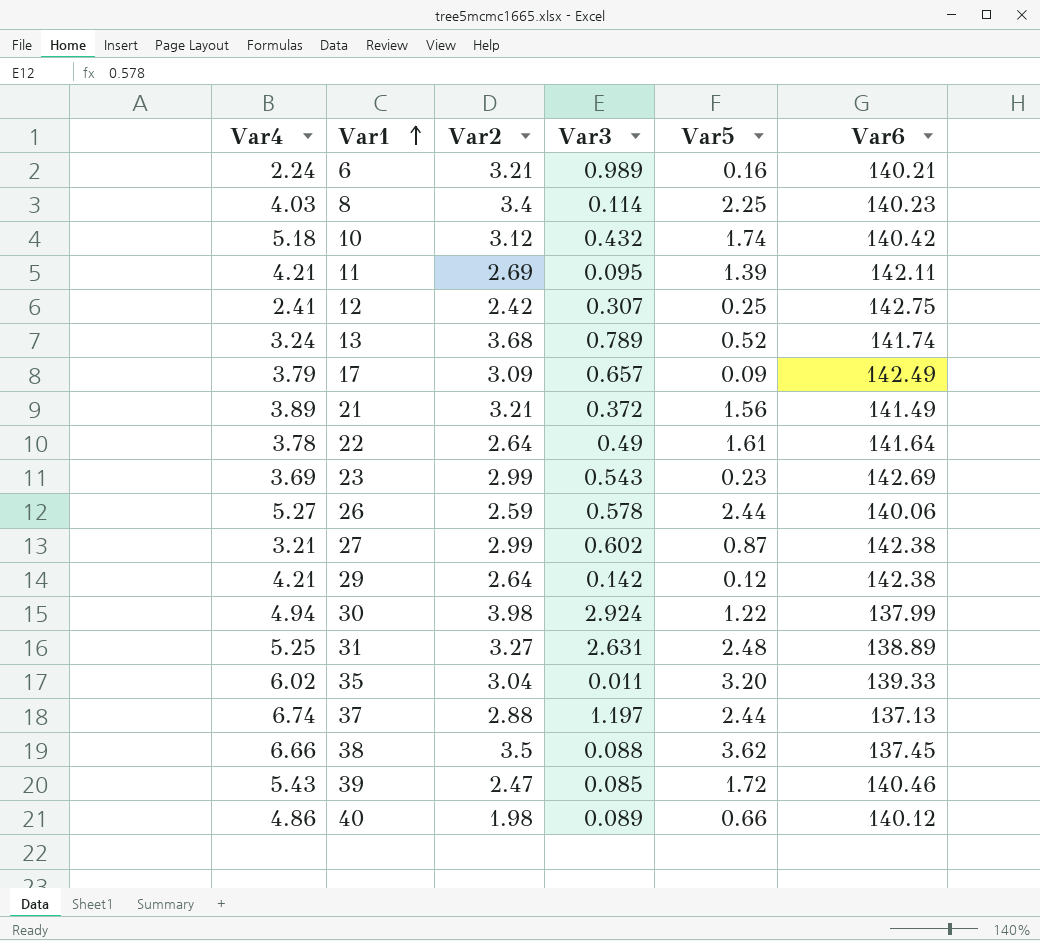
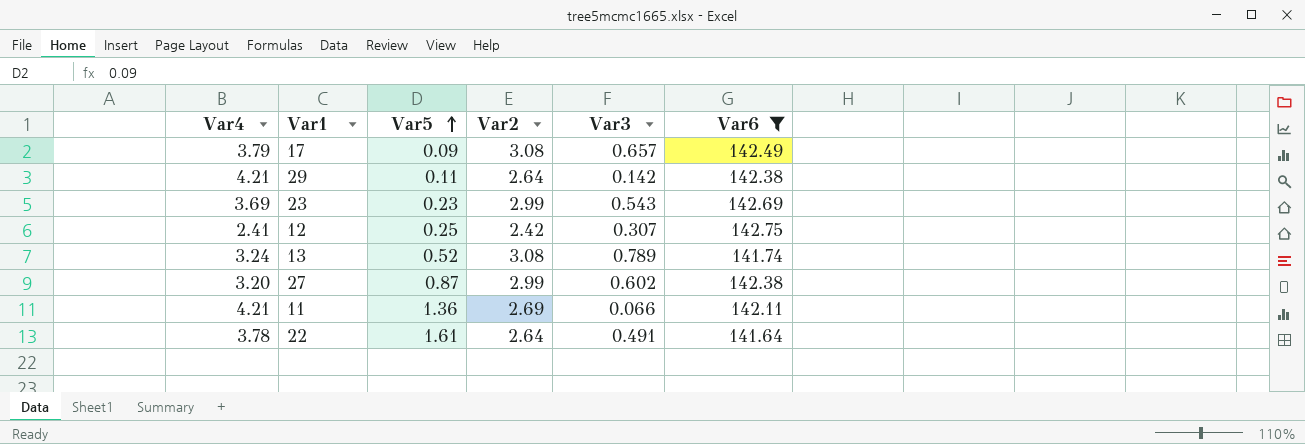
filter: none -> Var6 >= 141.64
row order: Var1 ascending -> Var5 ascending
column Var5 | position: 5 -> 3
17 | Var2: 3.09 -> 3.08
29 | Var5: 0.12 -> 0.11
13 | Var2: 3.68 -> 3.08
27 | Var4: 3.21 -> 3.20
11 | Var5: 1.39 -> 1.36
11 | Var3: 0.095 -> 0.066
22 | Var3: 0.49 -> 0.491

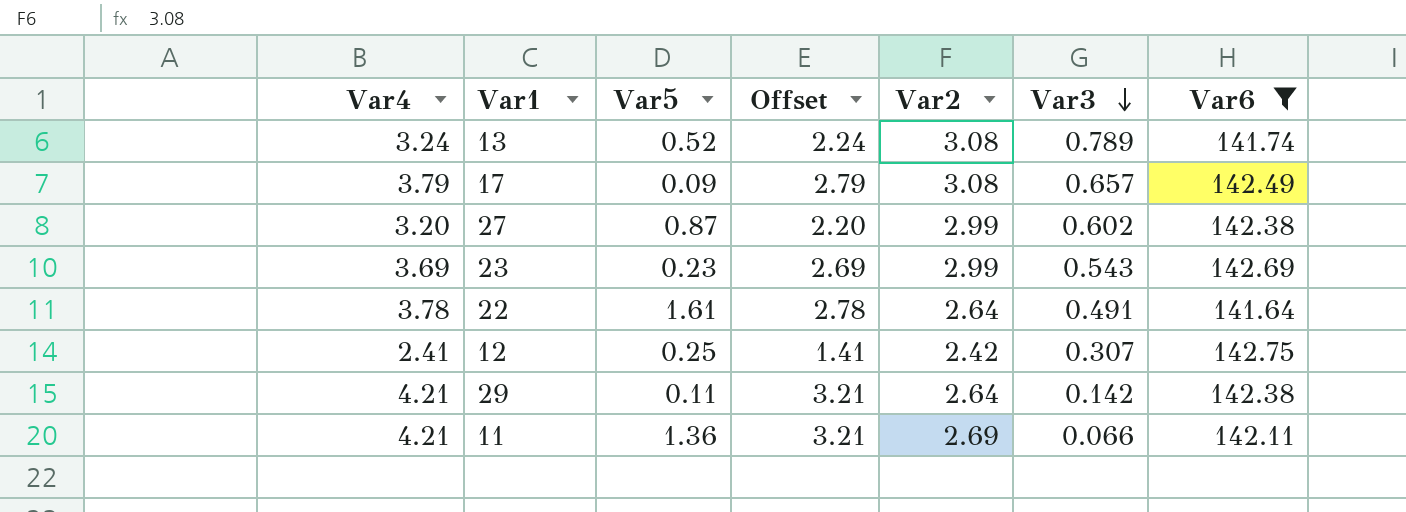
row order: Var5 ascending -> Var3 descending
column Offset | formula: none -> [Var4] - 1

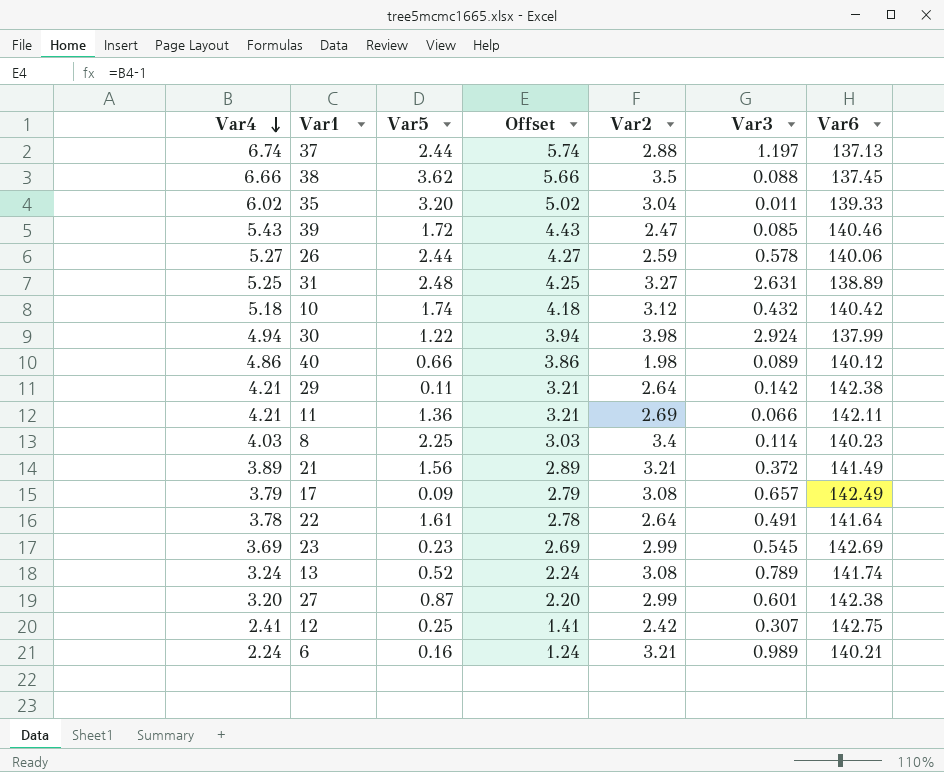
filter: Var6 >= 141.64 -> none
row order: Var3 descending -> Var4 descending
23 | Var3: 0.543 -> 0.545
27 | Var3: 0.602 -> 0.601

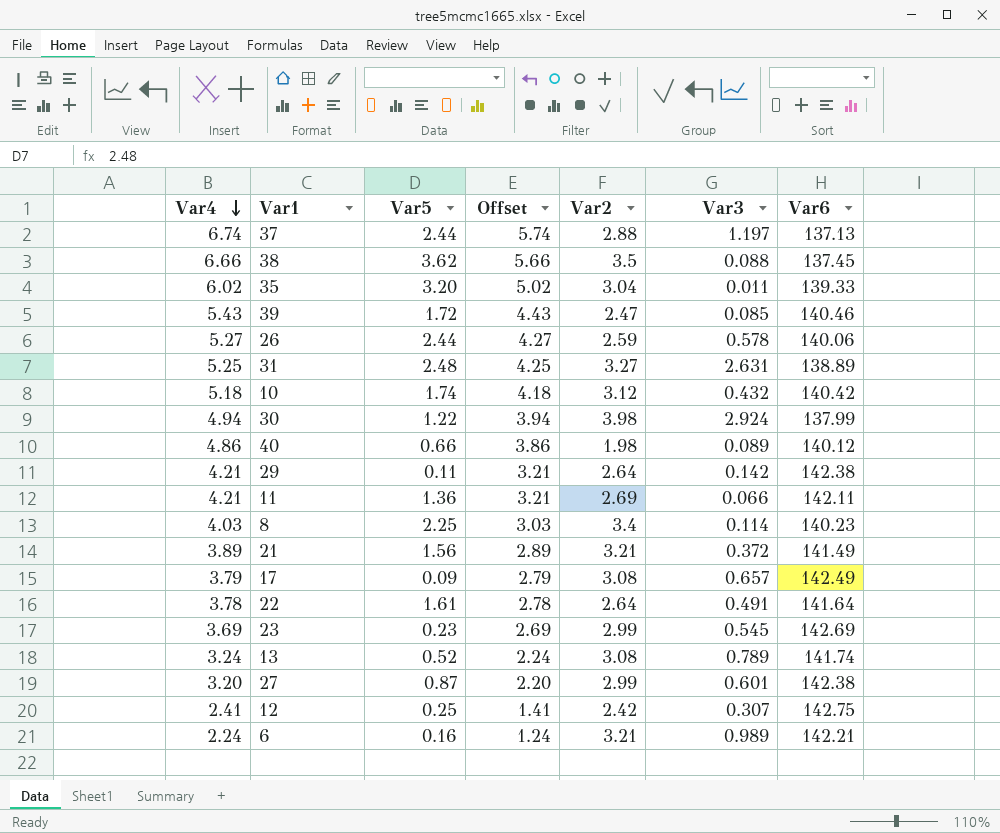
6 | Var6: 140.21 -> 142.21

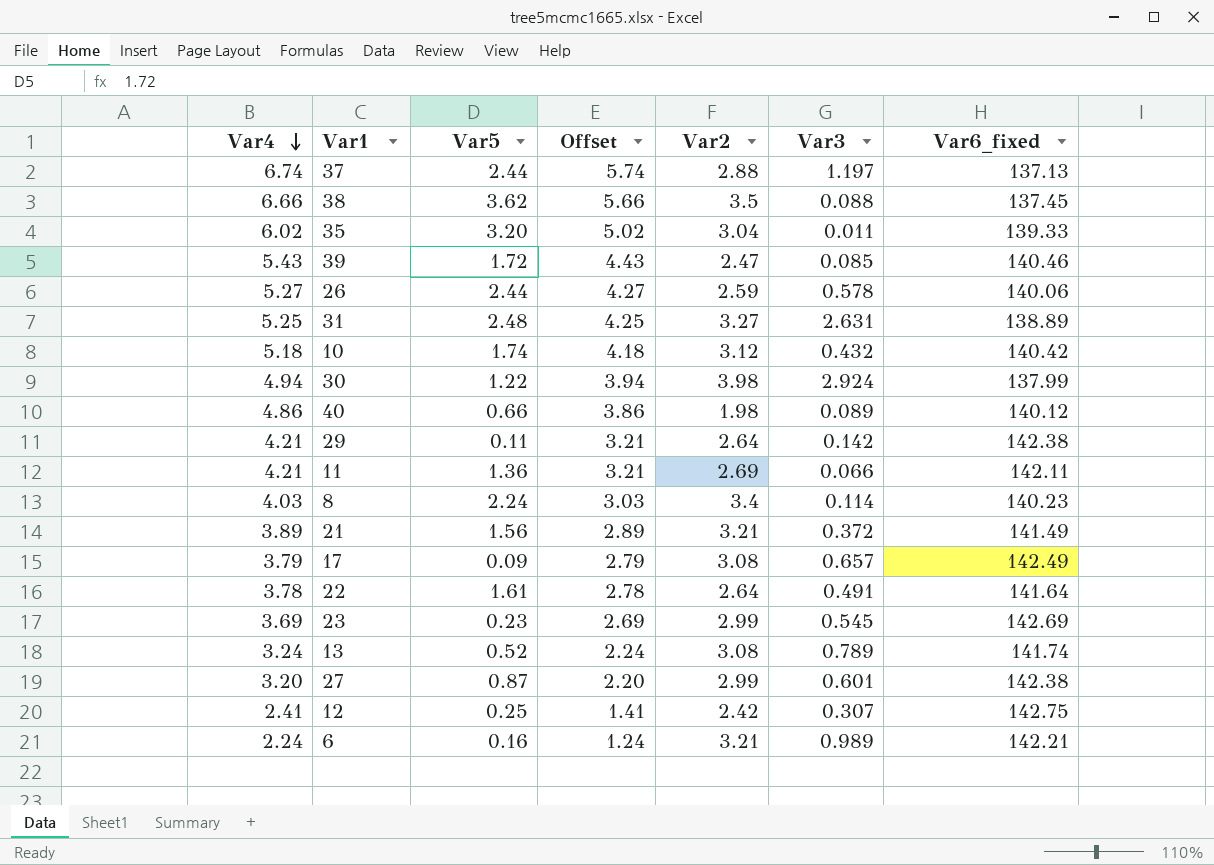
column name: Var6 -> Var6_fixed
8 | Var5: 2.25 -> 2.24

